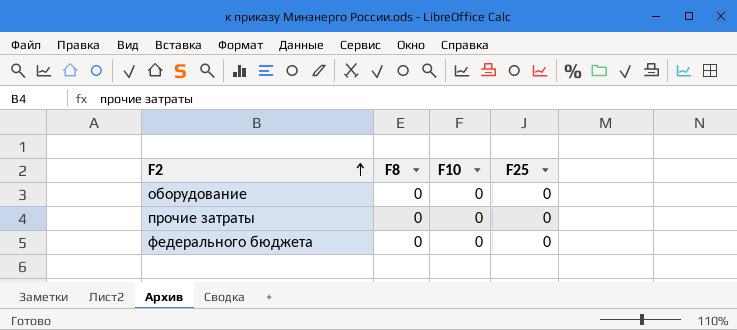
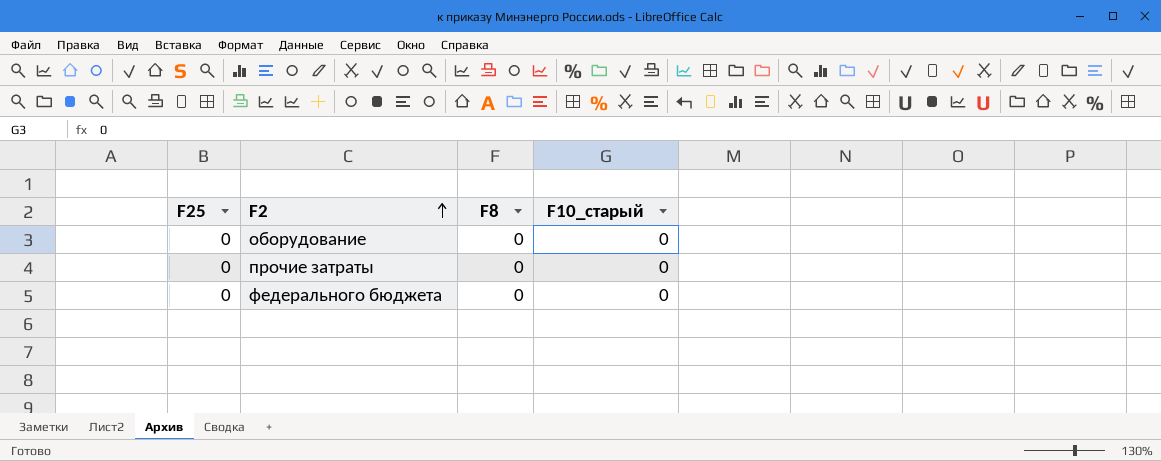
column F25 | position: 4 -> 1
column name: F10 -> F10_старый

